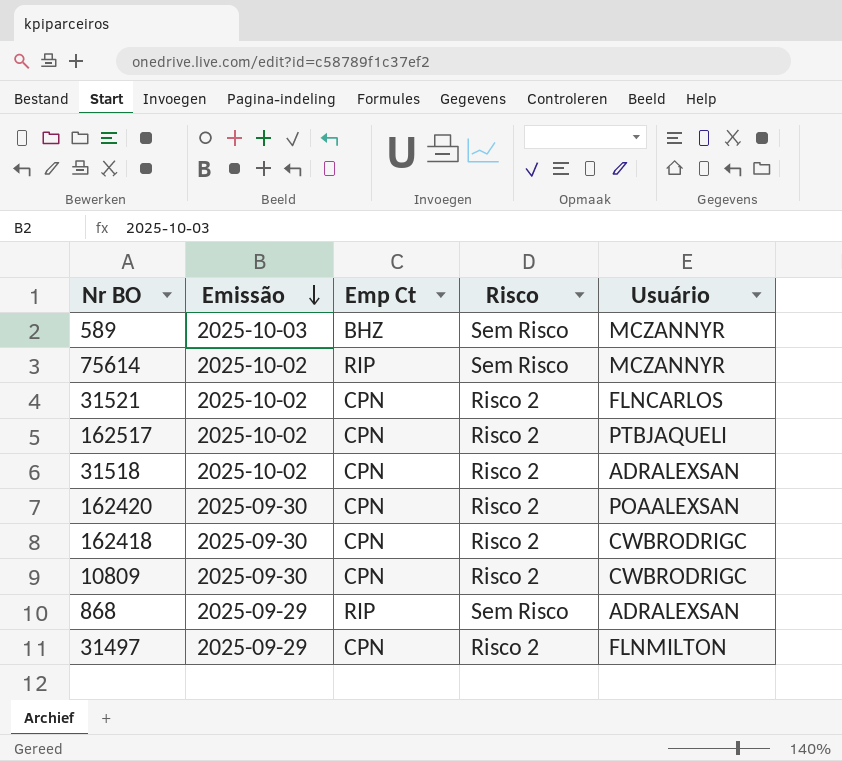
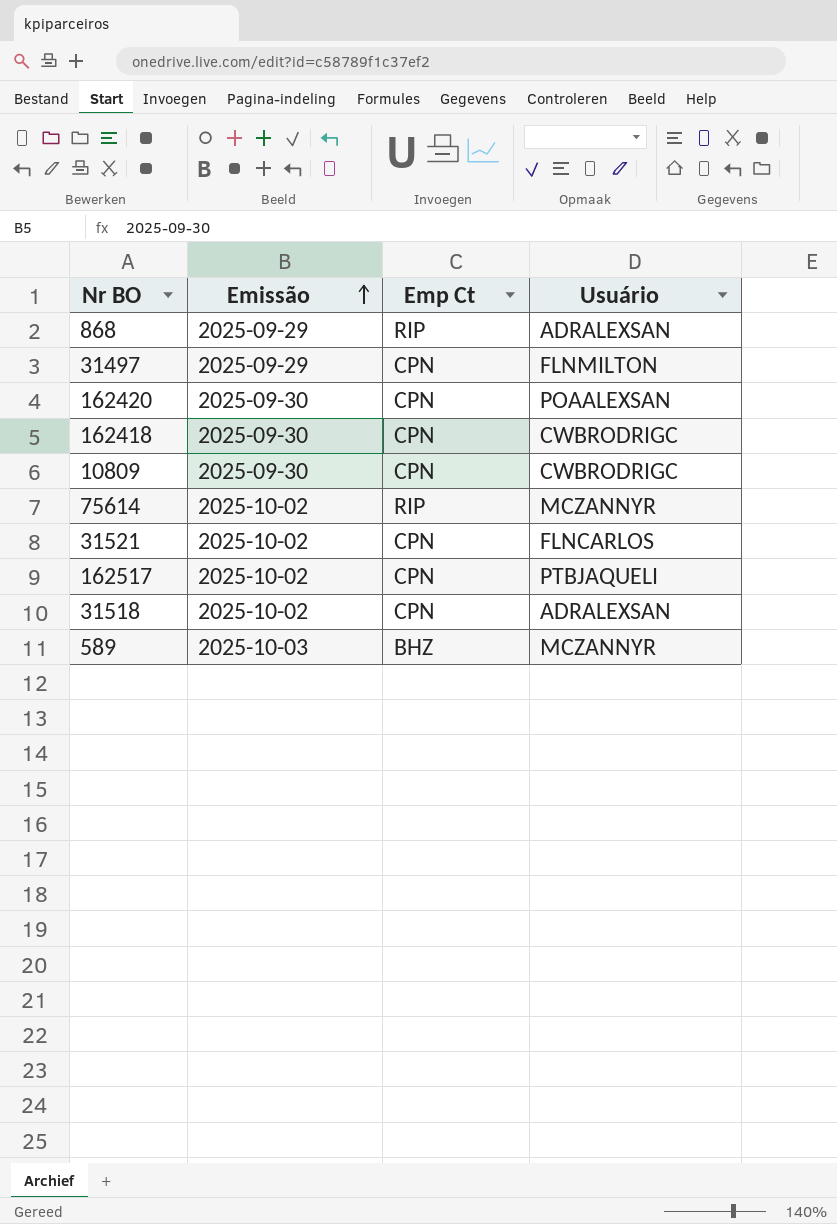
row order: Emissão descending -> Emissão ascending
column Risco | position: 4 -> none

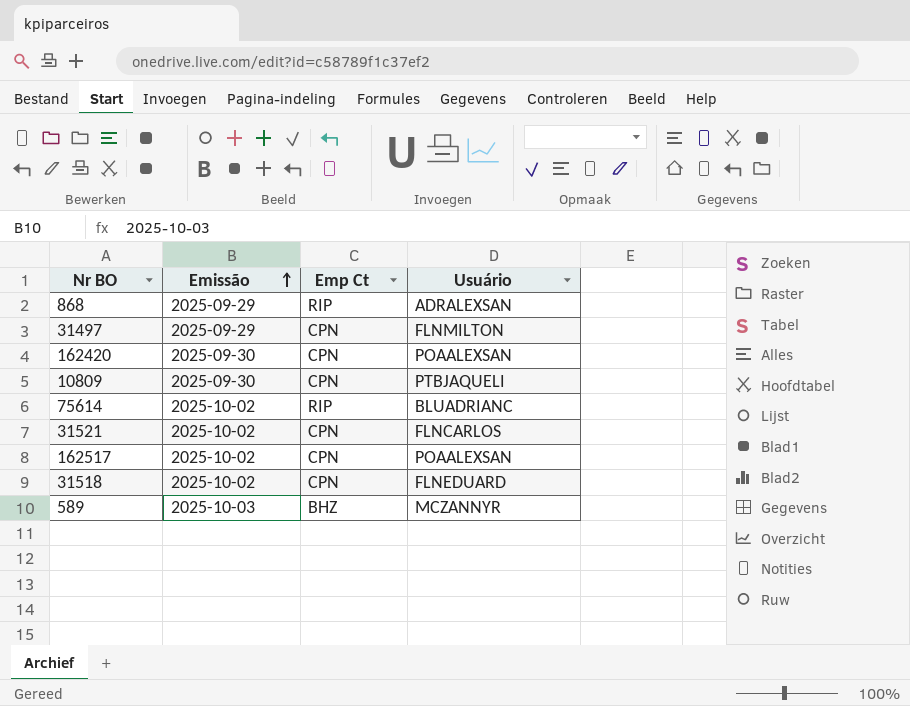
row 162418: 2025-09-30 | CPN | CWBRODRIGC -> none
10809 | Usuário: CWBRODRIGC -> PTBJAQUELI
75614 | Usuário: MCZANNYR -> BLUADRIANC
162517 | Usuário: PTBJAQUELI -> POAALEXSAN
31518 | Usuário: ADRALEXSAN -> FLNEDUARD

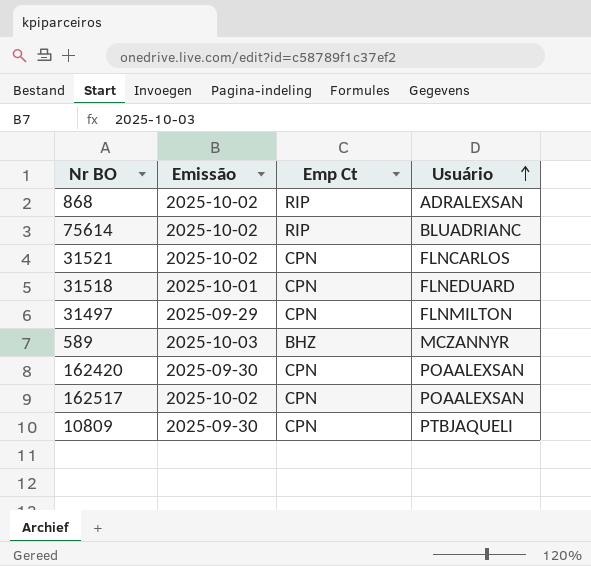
row order: Emissão ascending -> Usuário ascending
868 | Emissão: 2025-09-29 -> 2025-10-02
31518 | Emissão: 2025-10-02 -> 2025-10-01

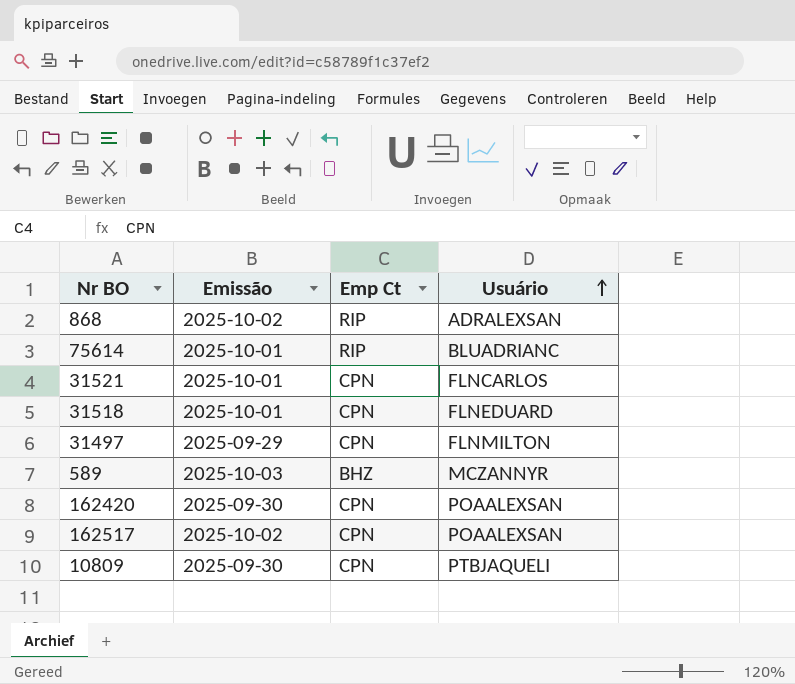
75614 | Emissão: 2025-10-02 -> 2025-10-01
31521 | Emissão: 2025-10-02 -> 2025-10-01

